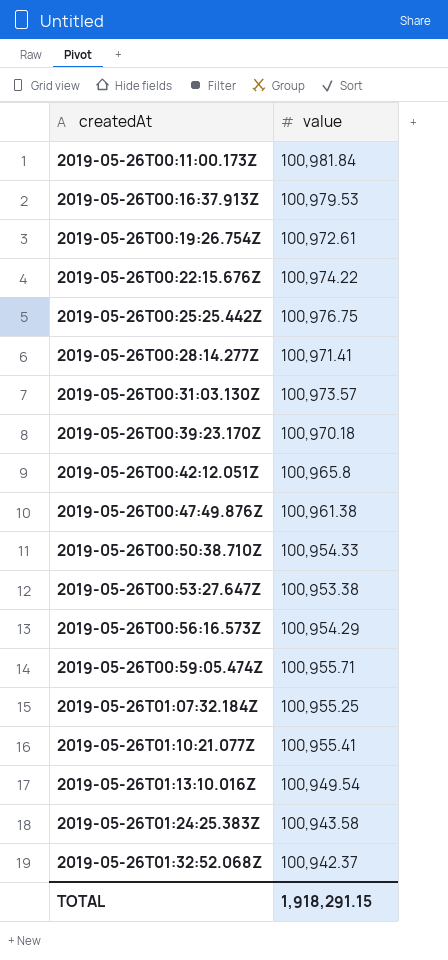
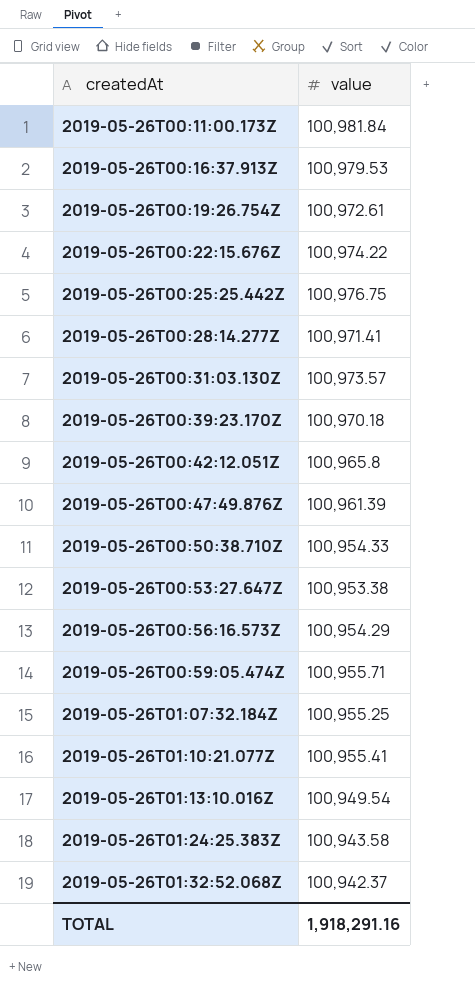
2019-05-26T00:47:49.876Z | value: 100,961.38 -> 100,961.39
TOTAL | value: 1,918,291.15 -> 1,918,291.16

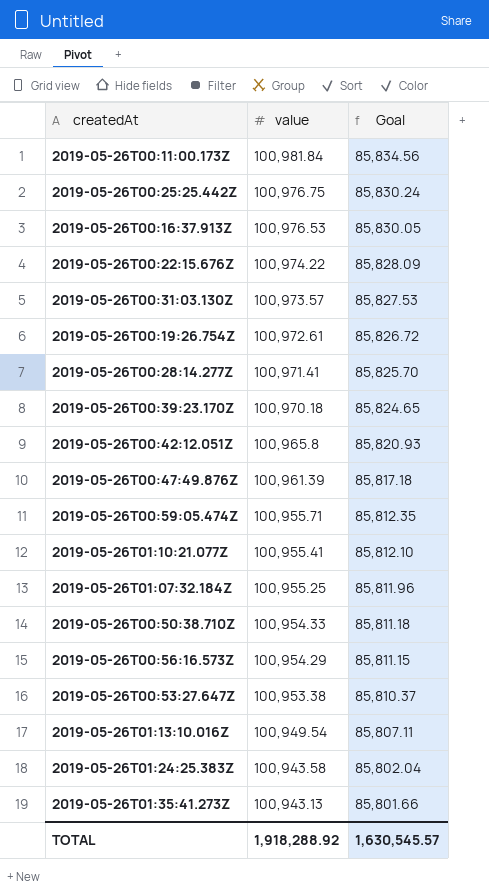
row order: createdAt ascending -> value descending
column Goal | formula: none -> [value] * 0.85
row 2019-05-26T01:32:52.068Z: 100,942.37 -> none
2019-05-26T00:16:37.913Z | value: 100,979.53 -> 100,976.53
row 2019-05-26T01:35:41.273Z: none -> 100,943.13 | 85,801.66
TOTAL | value: 1,918,291.16 -> 1,918,288.92

